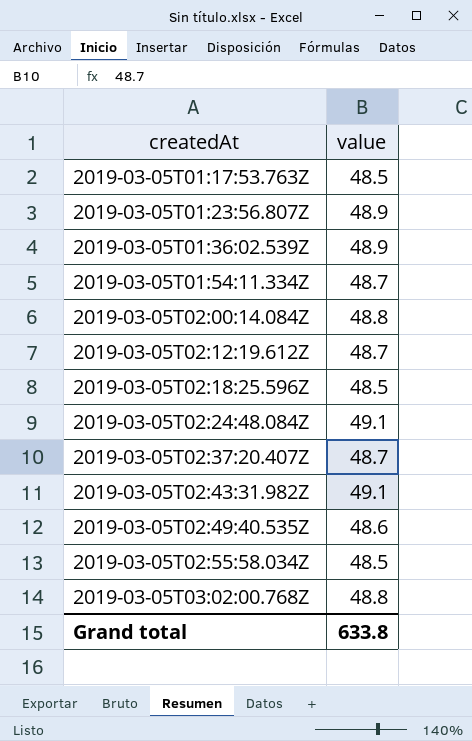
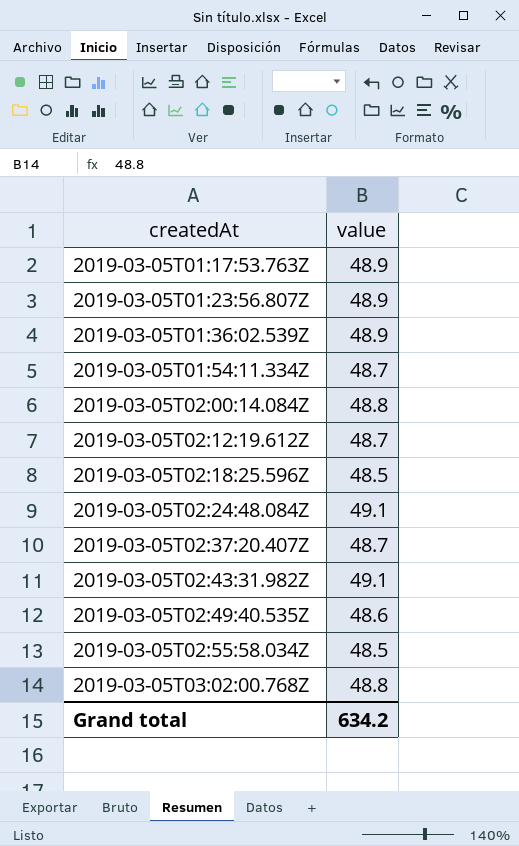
2019-03-05T01:17:53.763Z | value: 48.5 -> 48.9
Grand total | value: 633.8 -> 634.2

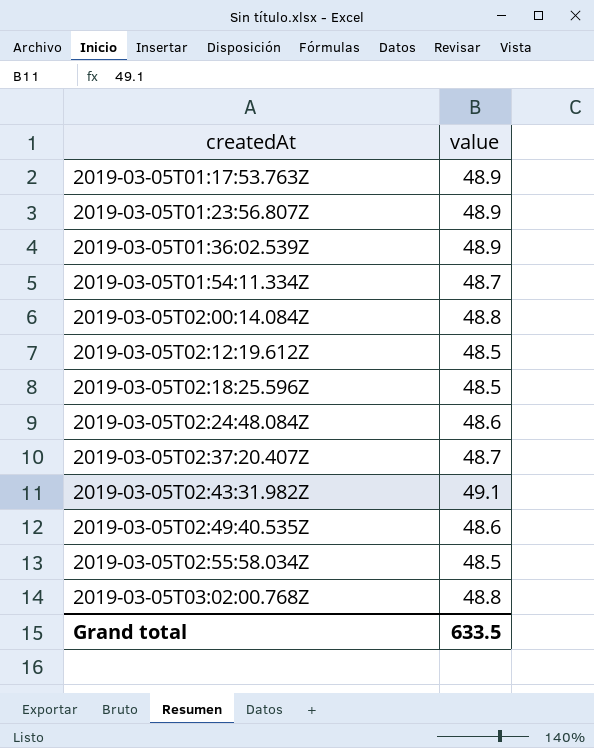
2019-03-05T02:12:19.612Z | value: 48.7 -> 48.5
2019-03-05T02:24:48.084Z | value: 49.1 -> 48.6
Grand total | value: 634.2 -> 633.5

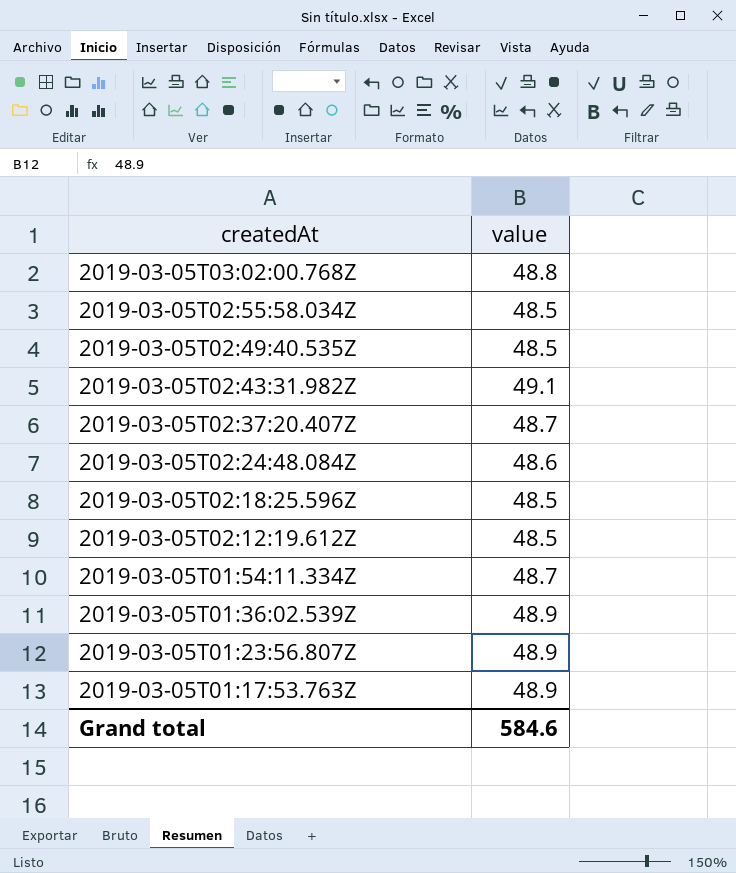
row order: createdAt ascending -> createdAt descending
row 2019-03-05T02:00:14.084Z: 48.8 -> none
2019-03-05T02:49:40.535Z | value: 48.6 -> 48.5
Grand total | value: 633.5 -> 584.6

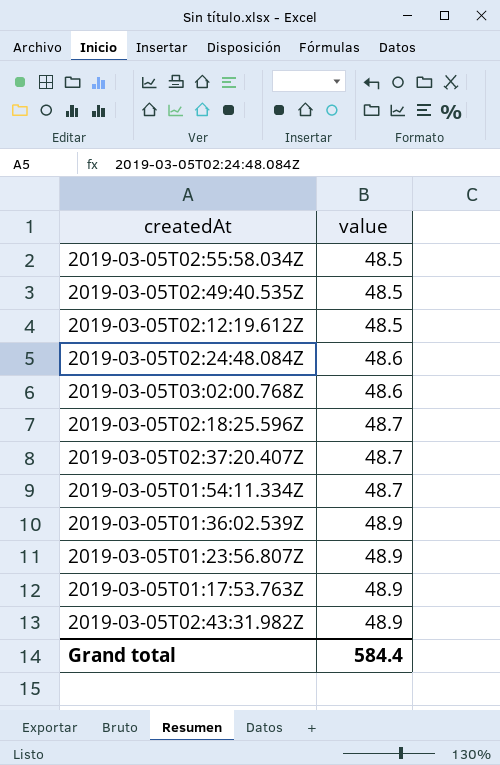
row order: createdAt descending -> value ascending
2019-03-05T03:02:00.768Z | value: 48.8 -> 48.6
2019-03-05T02:18:25.596Z | value: 48.5 -> 48.7
2019-03-05T02:43:31.982Z | value: 49.1 -> 48.9
Grand total | value: 584.6 -> 584.4

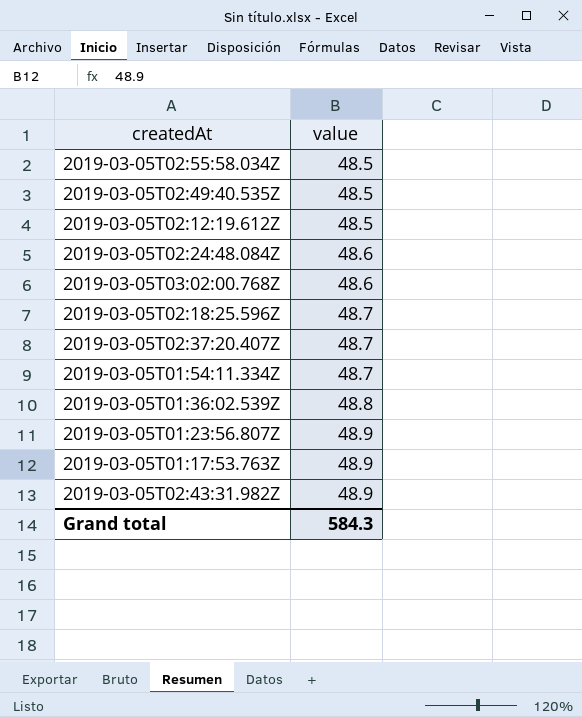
2019-03-05T01:36:02.539Z | value: 48.9 -> 48.8
Grand total | value: 584.4 -> 584.3

